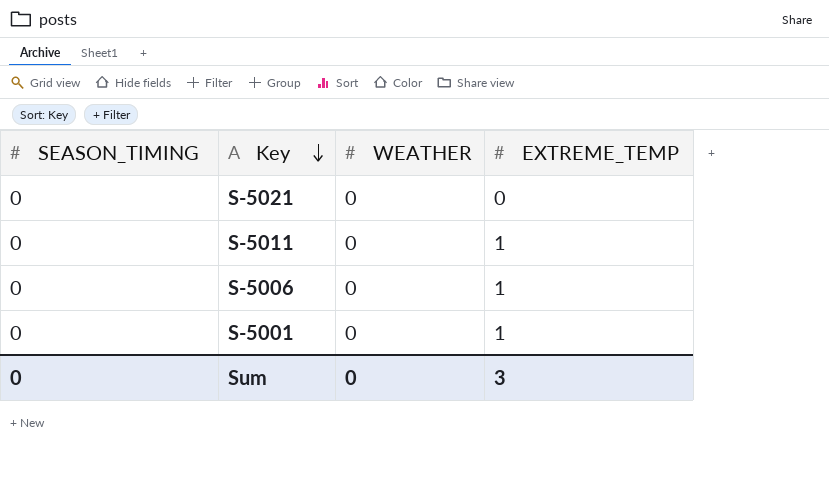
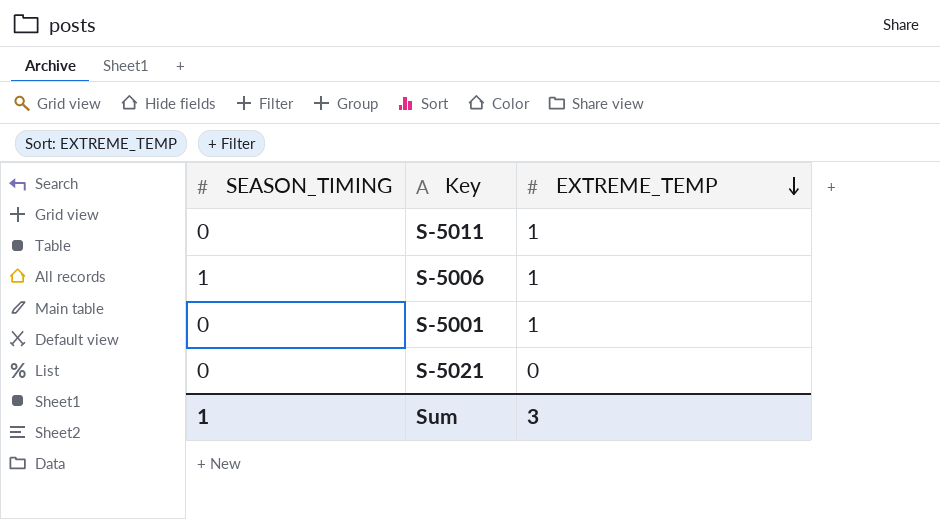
row order: Key descending -> EXTREME_TEMP descending
column WEATHER | position: 3 -> none
S-5006 | SEASON_TIMING: 0 -> 1
Sum | SEASON_TIMING: 0 -> 1

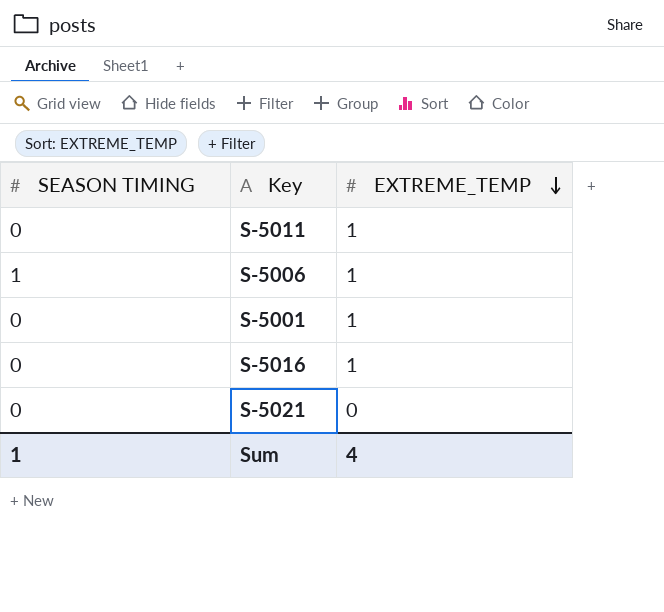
column name: SEASON_TIMING -> SEASON TIMING
row S-5016: none -> 0 | 1
Sum | EXTREME_TEMP: 3 -> 4

